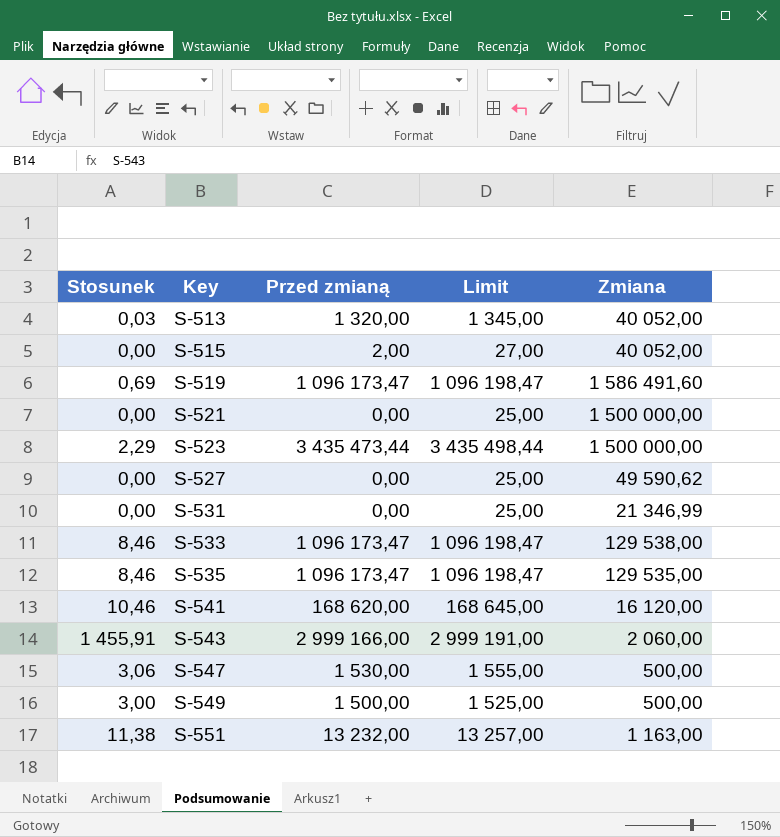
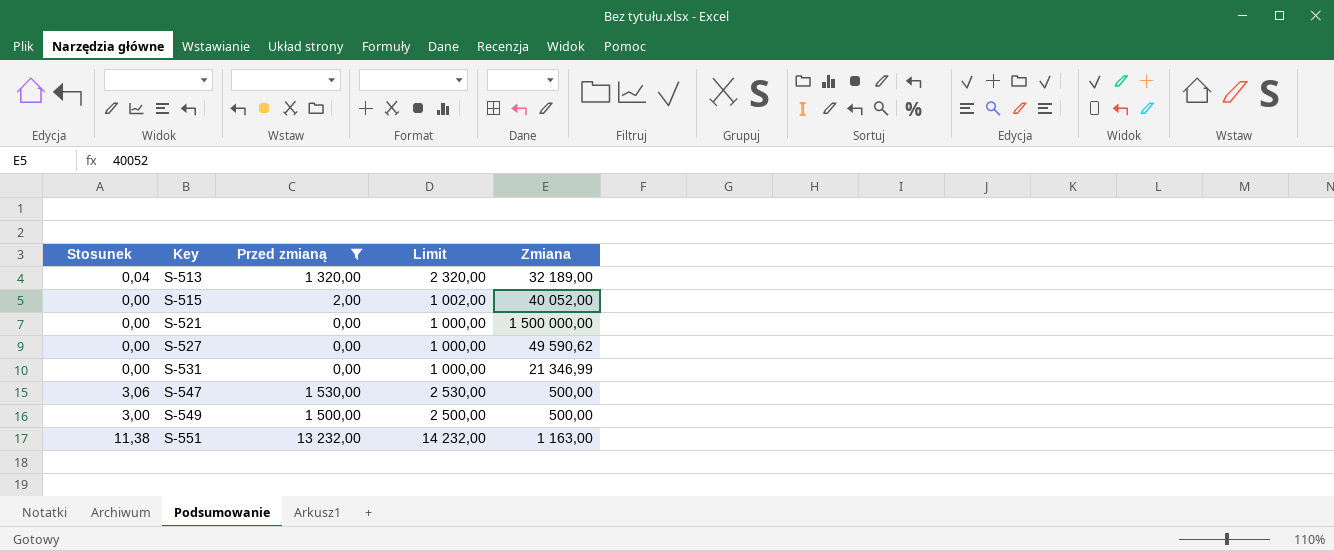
filter: none -> Przed zmianą <= 13 232,00
column Limit | formula: [Przed zmianą] + 25 -> [Przed zmianą] + 1000
S-513 | Stosunek: 0,03 -> 0,04
S-513 | Zmiana: 40 052,00 -> 32 189,00

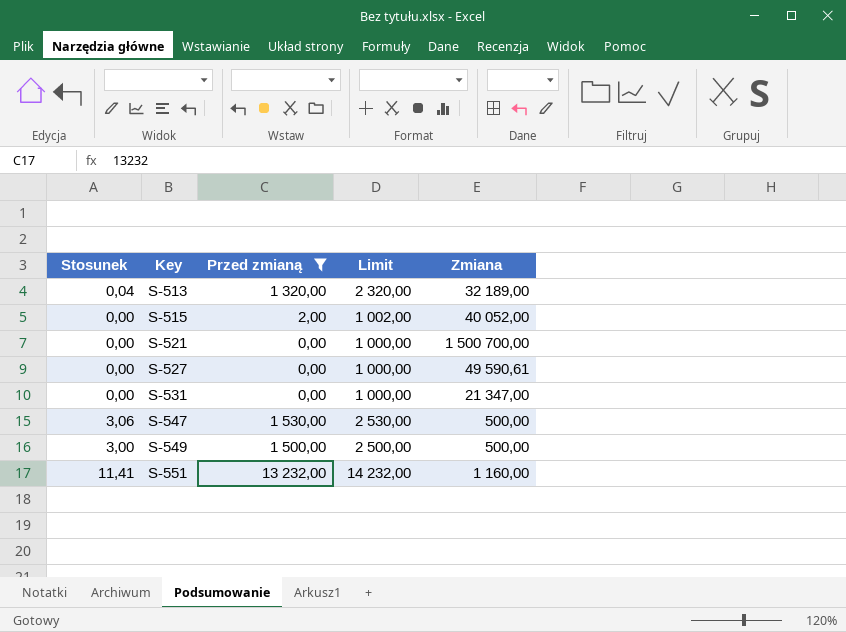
S-521 | Zmiana: 1 500 000,00 -> 1 500 700,00
S-527 | Zmiana: 49 590,62 -> 49 590,61
S-531 | Zmiana: 21 346,99 -> 21 347,00
S-551 | Stosunek: 11,38 -> 11,41
S-551 | Zmiana: 1 163,00 -> 1 160,00

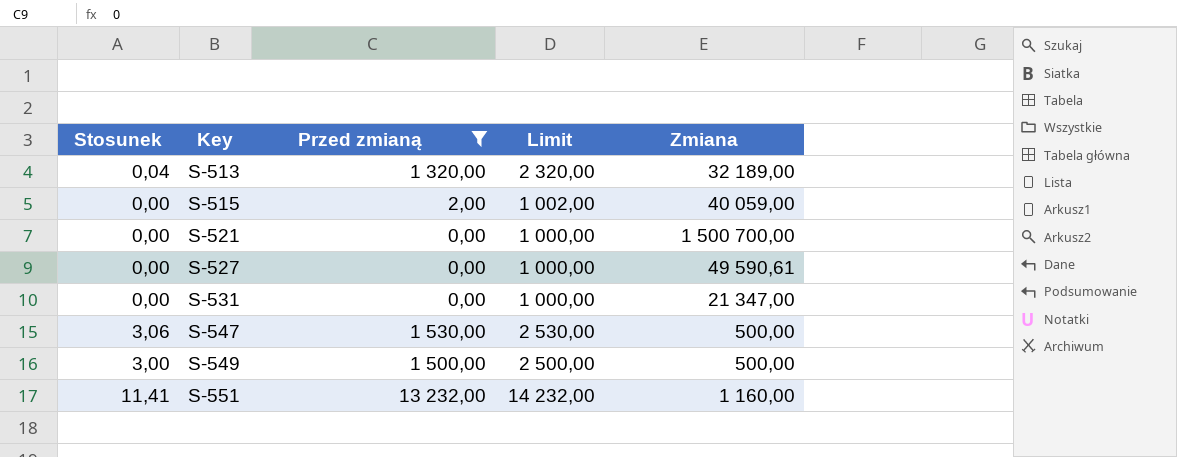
S-515 | Zmiana: 40 052,00 -> 40 059,00

